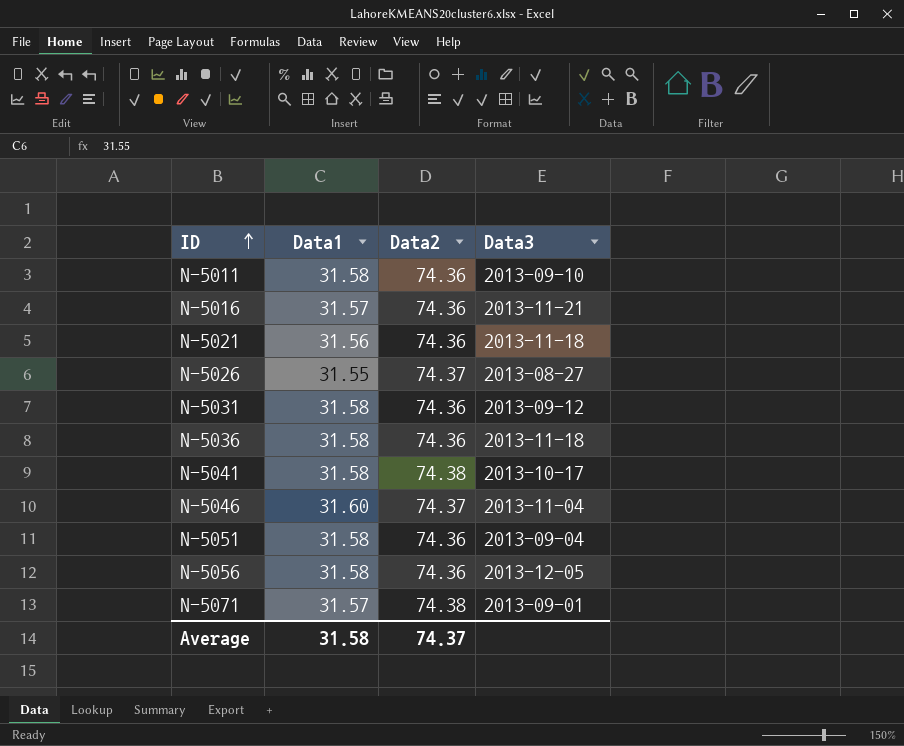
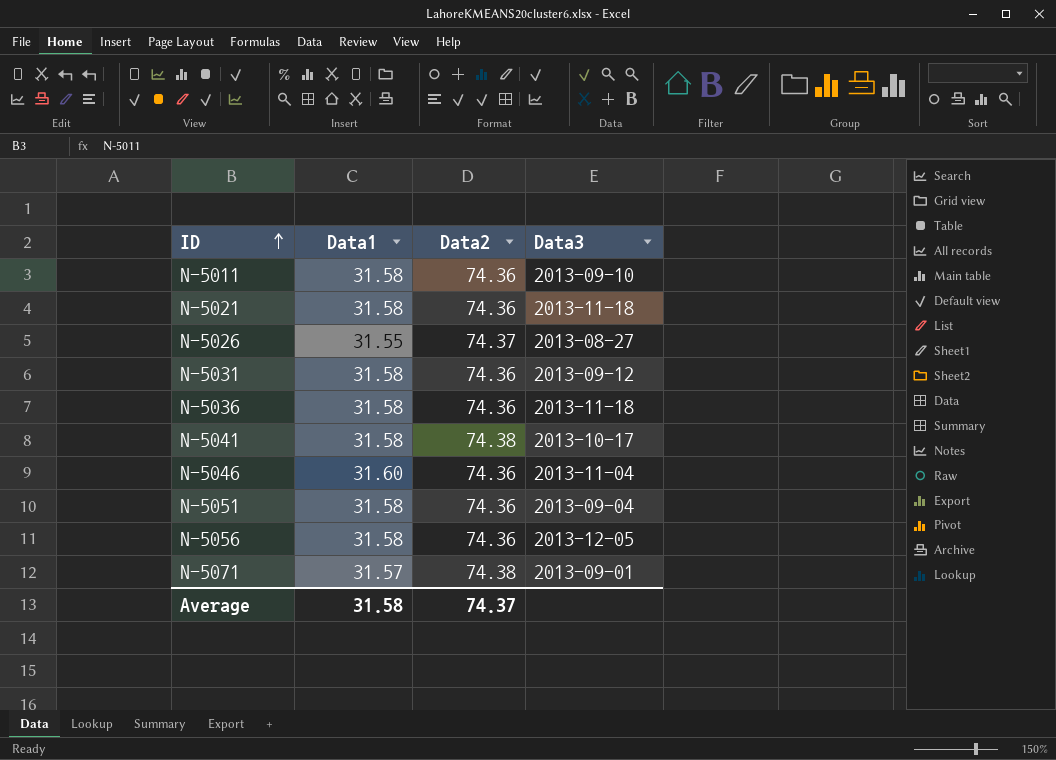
row N-5016: 31.57 | 74.36 | 2013-11-21 -> none
N-5021 | Data1: 31.56 -> 31.58
N-5046 | Data2: 74.37 -> 74.36

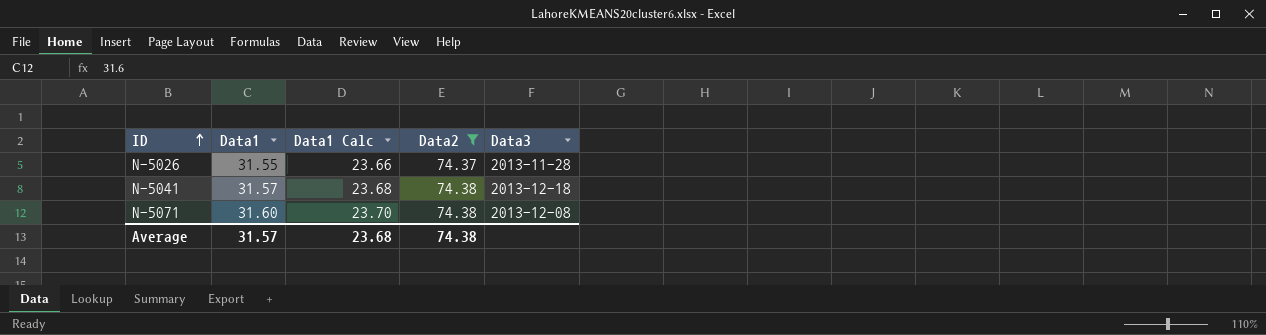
filter: none -> Data2 != 74.36
column Data1 Calc | formula: none -> [Data1] * 0.75
N-5026 | Data3: 2013-08-27 -> 2013-11-28
N-5041 | Data1: 31.58 -> 31.57
N-5041 | Data3: 2013-10-17 -> 2013-12-18
N-5071 | Data1: 31.57 -> 31.60
N-5071 | Data3: 2013-09-01 -> 2013-12-08
Average | Data1: 31.58 -> 31.57
Average | Data2: 74.37 -> 74.38

